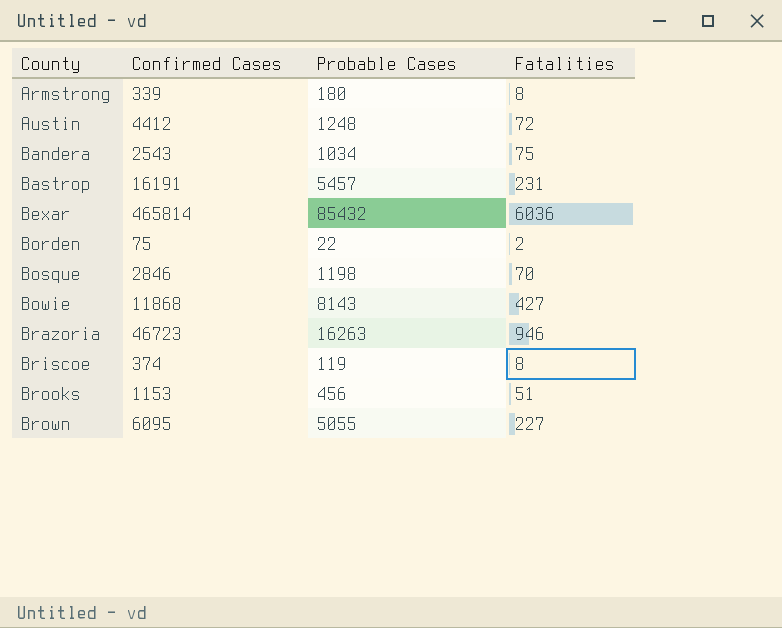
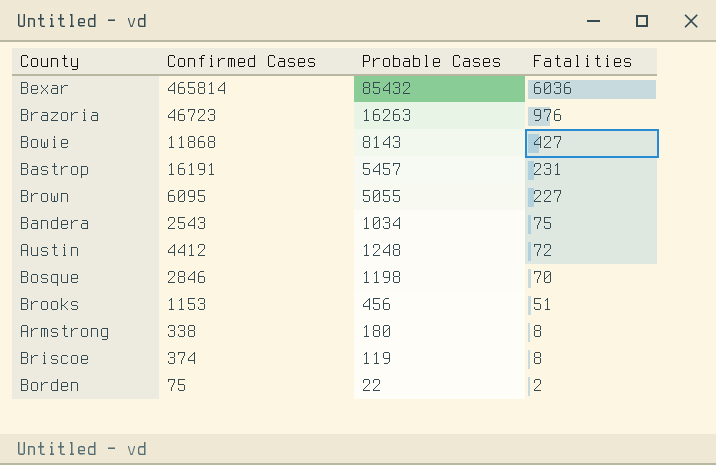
row order: County ascending -> Fatalities descending
Brazoria | Fatalities: 946 -> 976
Armstrong | Confirmed Cases: 339 -> 338

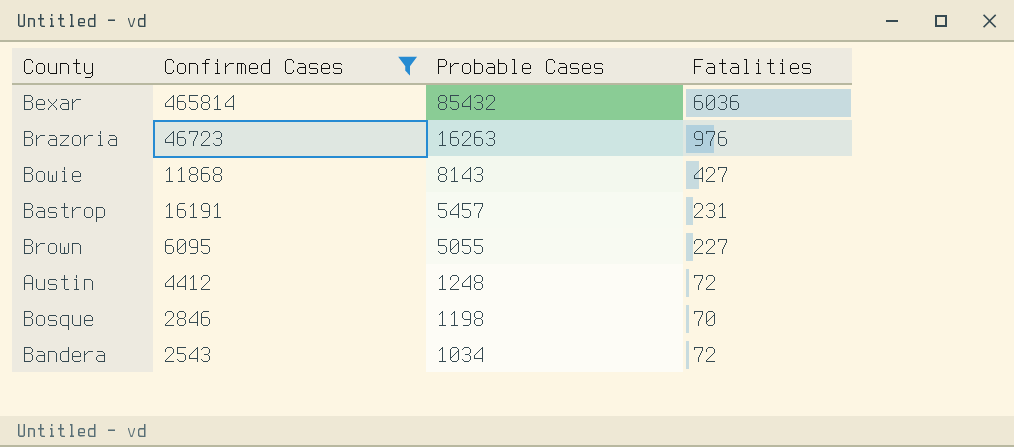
filter: none -> Confirmed Cases >= 2543
row order: Fatalities descending -> Probable Cases descending
Bandera | Fatalities: 75 -> 72

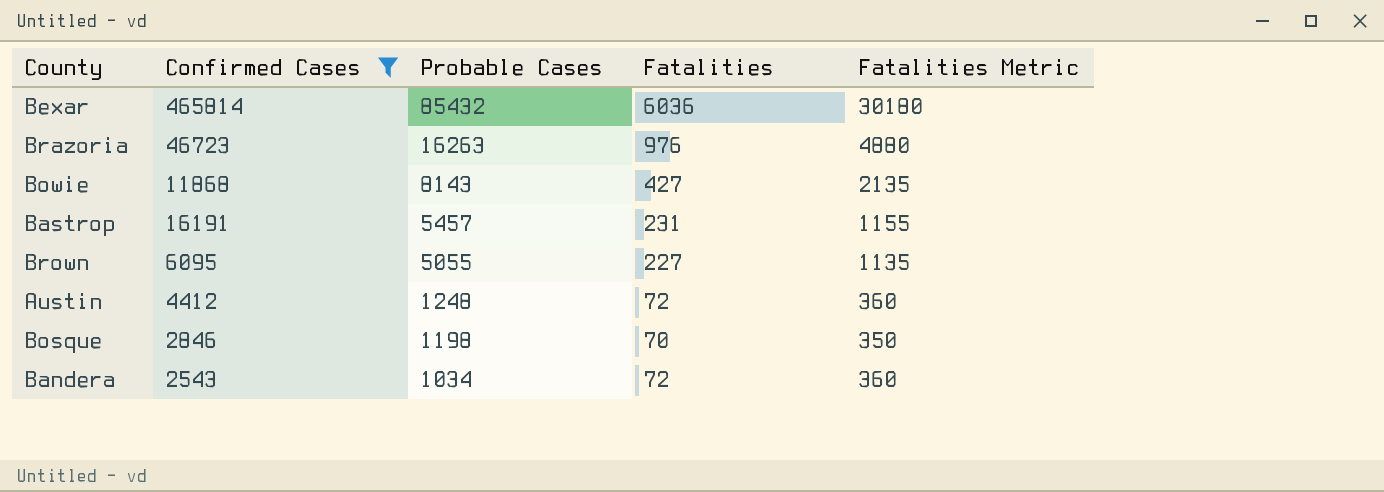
column Fatalities Metric | formula: none -> [Fatalities] * 5

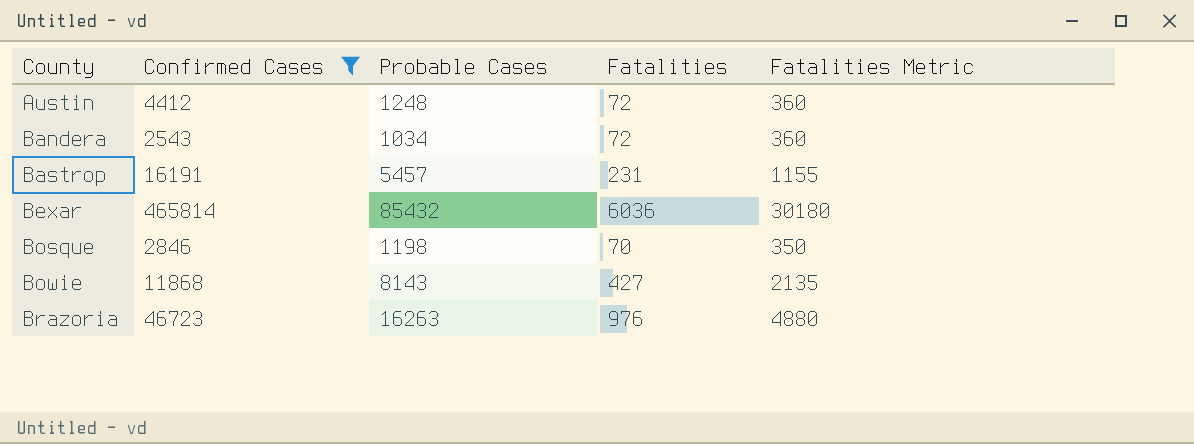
row order: Probable Cases descending -> County ascending
row Brown: 6095 | 5055 | 227 | 1135 -> none

